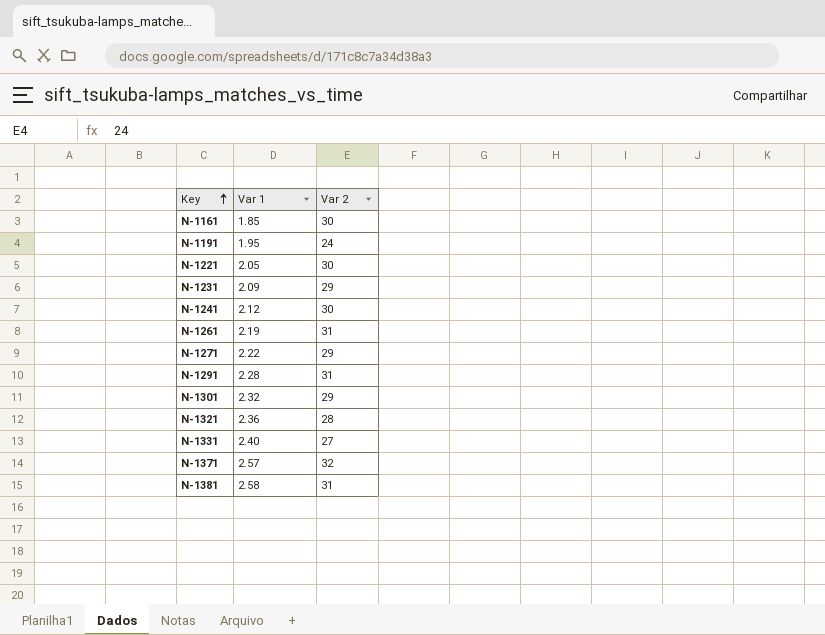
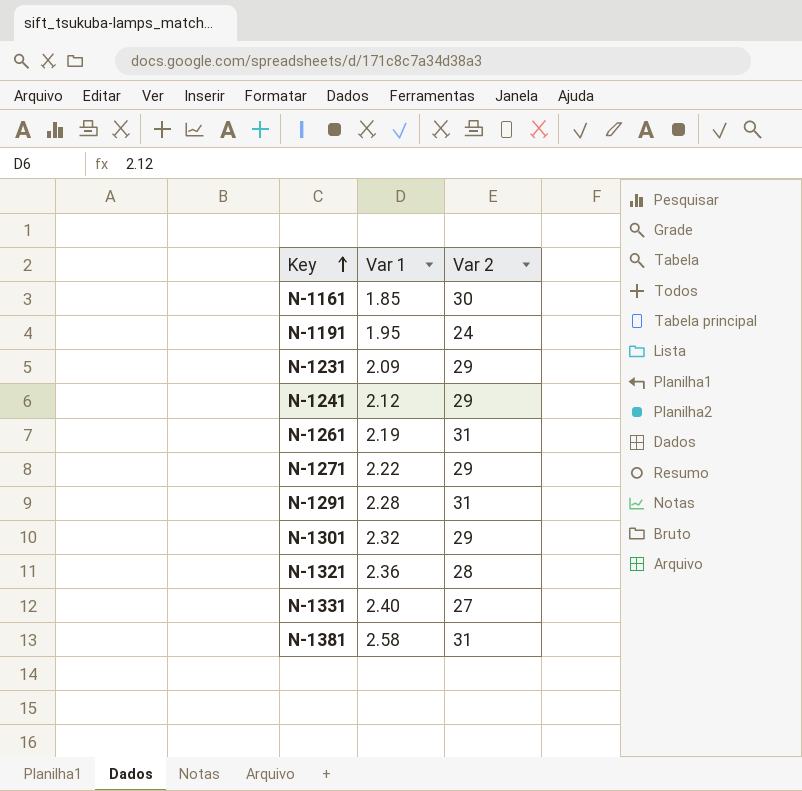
row N-1221: 2.05 | 30 -> none
row N-1371: 2.57 | 32 -> none
N-1241 | Var 2: 30 -> 29

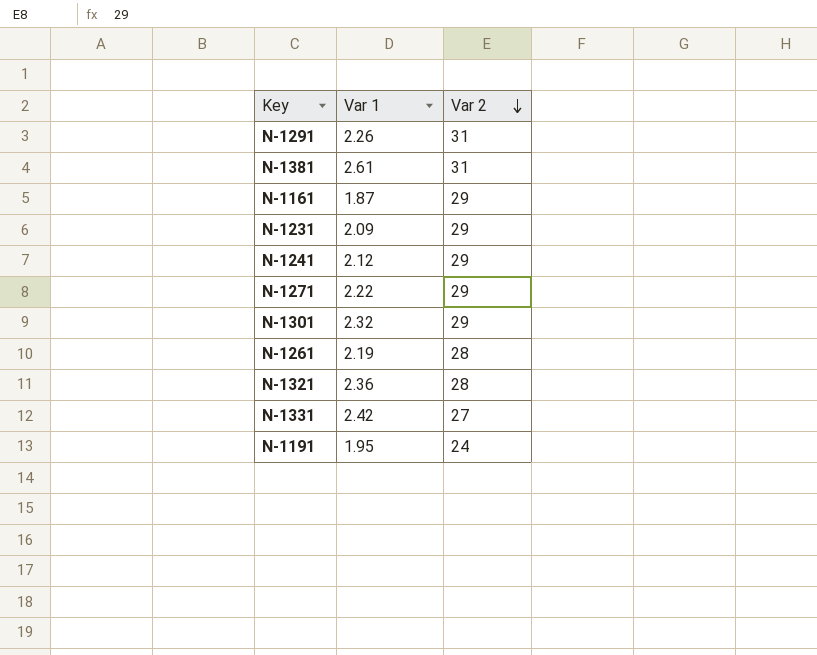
row order: Key ascending -> Var 2 descending
N-1291 | Var 1: 2.28 -> 2.26
N-1381 | Var 1: 2.58 -> 2.61
N-1161 | Var 1: 1.85 -> 1.87
N-1161 | Var 2: 30 -> 29
N-1261 | Var 2: 31 -> 28
N-1331 | Var 1: 2.40 -> 2.42

